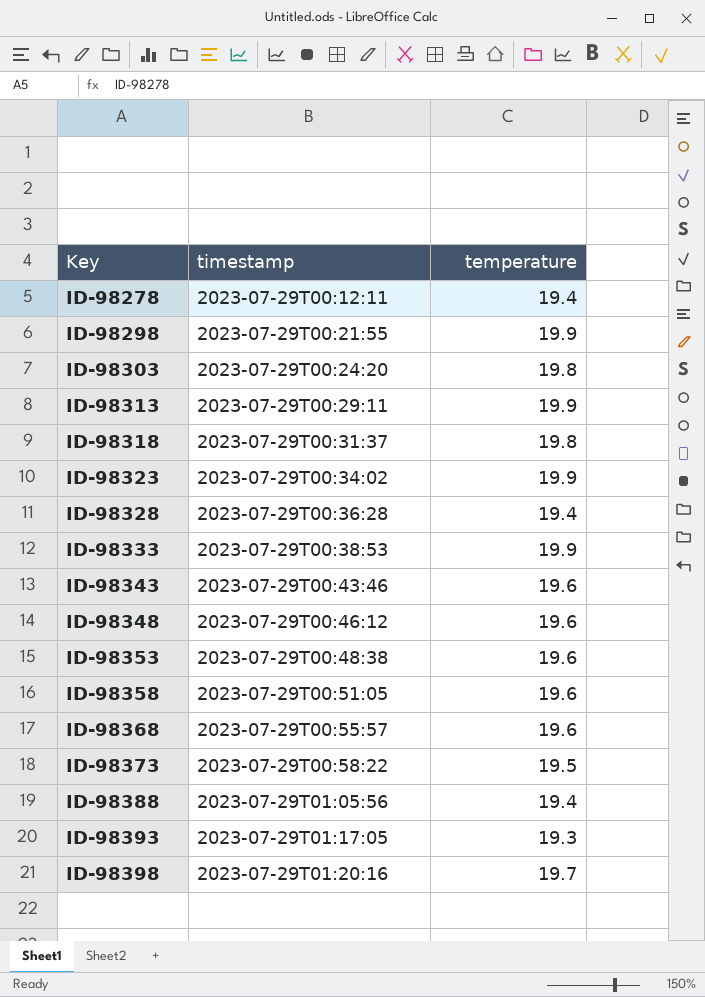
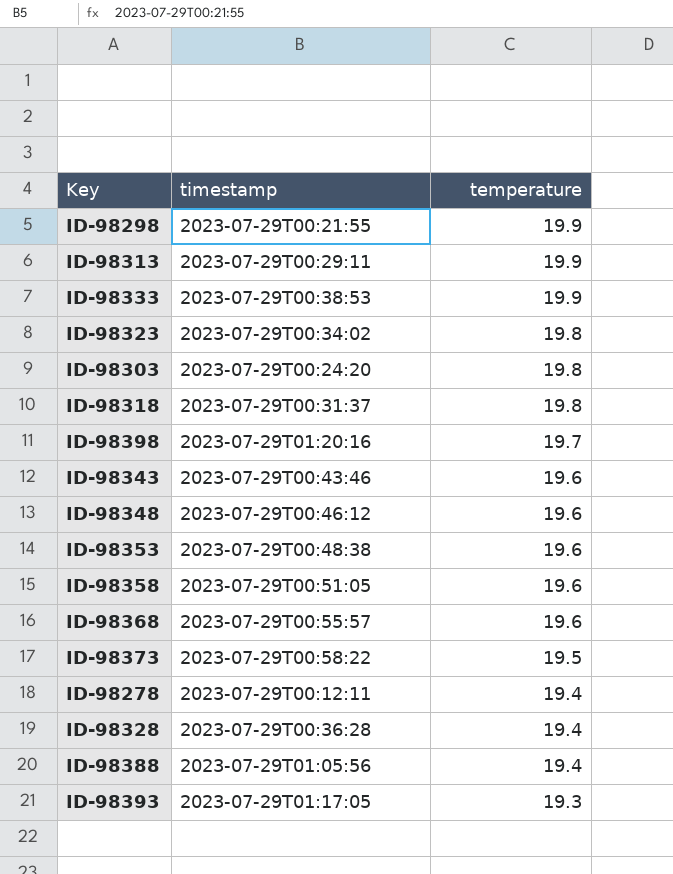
row order: Key ascending -> temperature descending
ID-98323 | temperature: 19.9 -> 19.8

